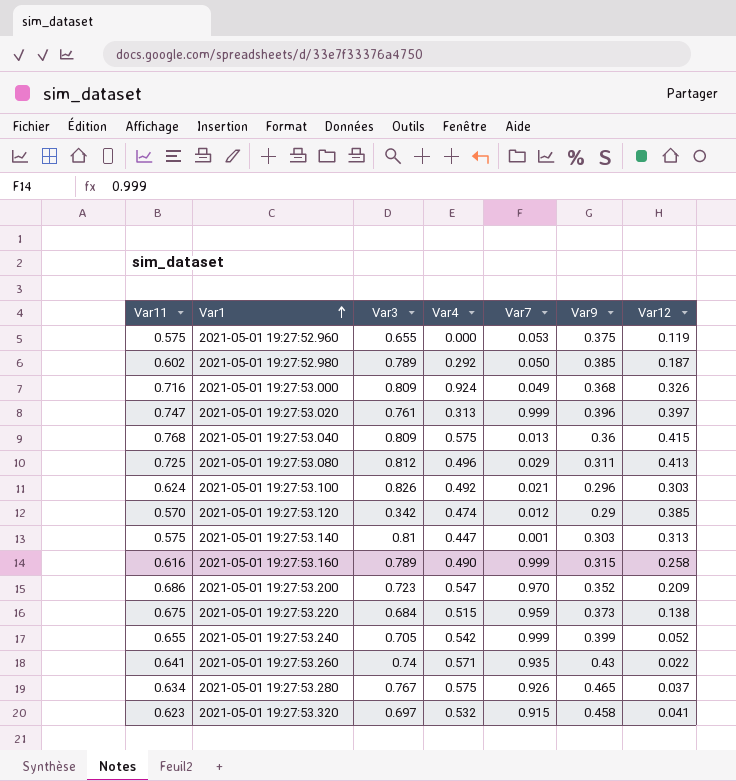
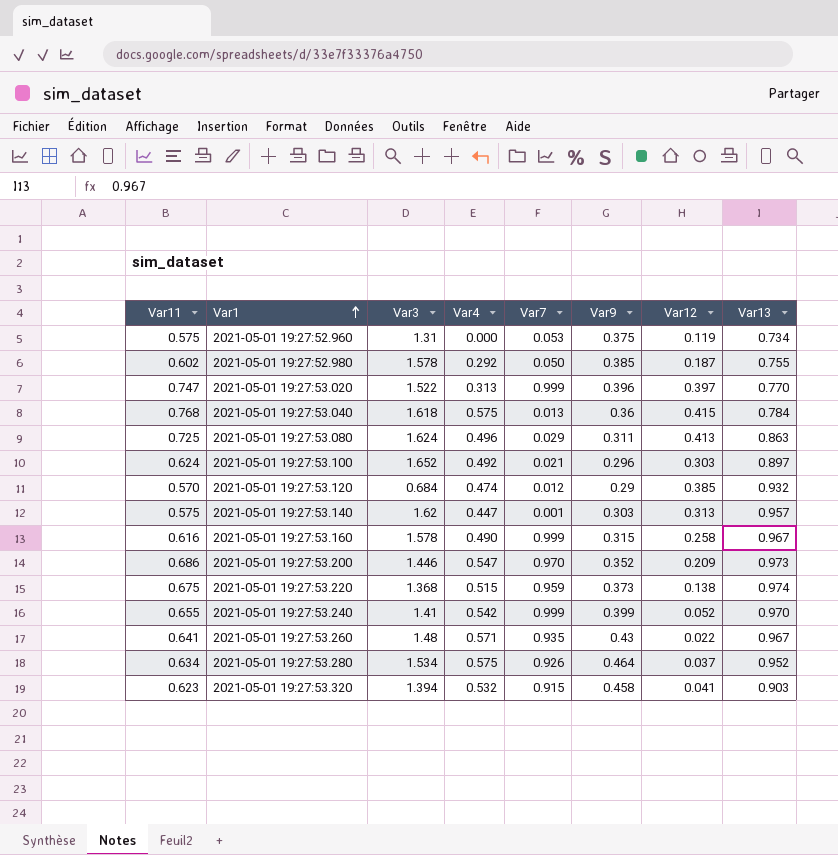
column Var13 | position: none -> 8
row 2021-05-01 19:27:53.000: 0.716 | 0.809 | 0.924 | 0.049 | 0.368 | 0.326 -> none
2021-05-01 19:27:52.960 | Var3: 0.655 -> 1.31
2021-05-01 19:27:52.980 | Var3: 0.789 -> 1.578
2021-05-01 19:27:53.020 | Var3: 0.761 -> 1.522
2021-05-01 19:27:53.040 | Var3: 0.809 -> 1.618
2021-05-01 19:27:53.080 | Var3: 0.812 -> 1.624
2021-05-01 19:27:53.100 | Var3: 0.826 -> 1.652
2021-05-01 19:27:53.120 | Var3: 0.342 -> 0.684
2021-05-01 19:27:53.140 | Var3: 0.81 -> 1.62
2021-05-01 19:27:53.160 | Var3: 0.789 -> 1.578
2021-05-01 19:27:53.200 | Var3: 0.723 -> 1.446
2021-05-01 19:27:53.220 | Var3: 0.684 -> 1.368
2021-05-01 19:27:53.240 | Var3: 0.705 -> 1.41
2021-05-01 19:27:53.260 | Var3: 0.74 -> 1.48
2021-05-01 19:27:53.280 | Var3: 0.767 -> 1.534
2021-05-01 19:27:53.280 | Var9: 0.465 -> 0.464
2021-05-01 19:27:53.320 | Var3: 0.697 -> 1.394

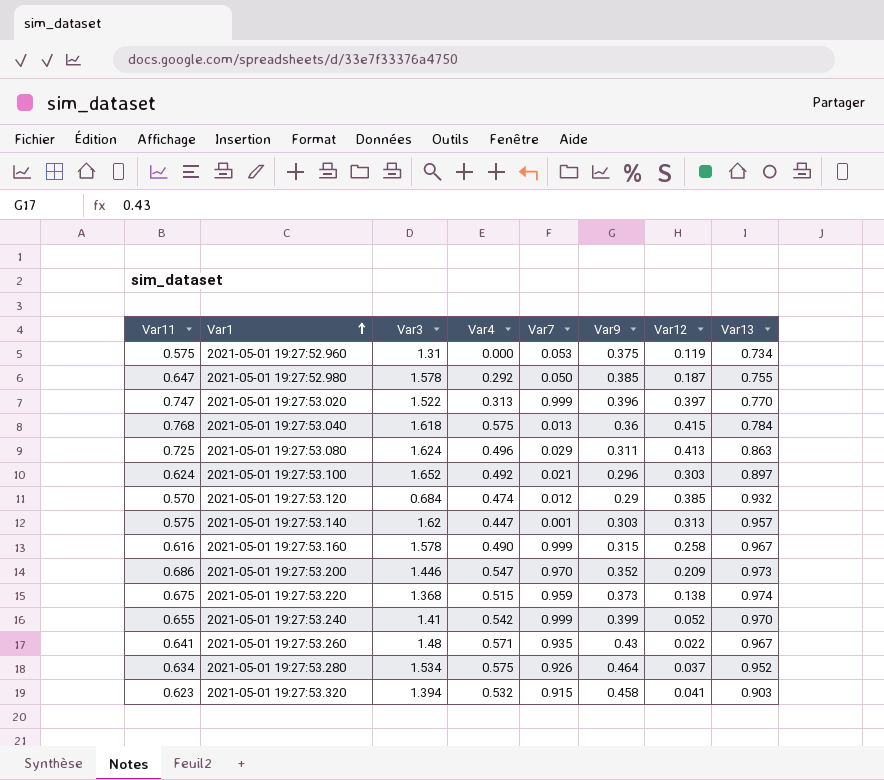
2021-05-01 19:27:52.980 | Var11: 0.602 -> 0.647

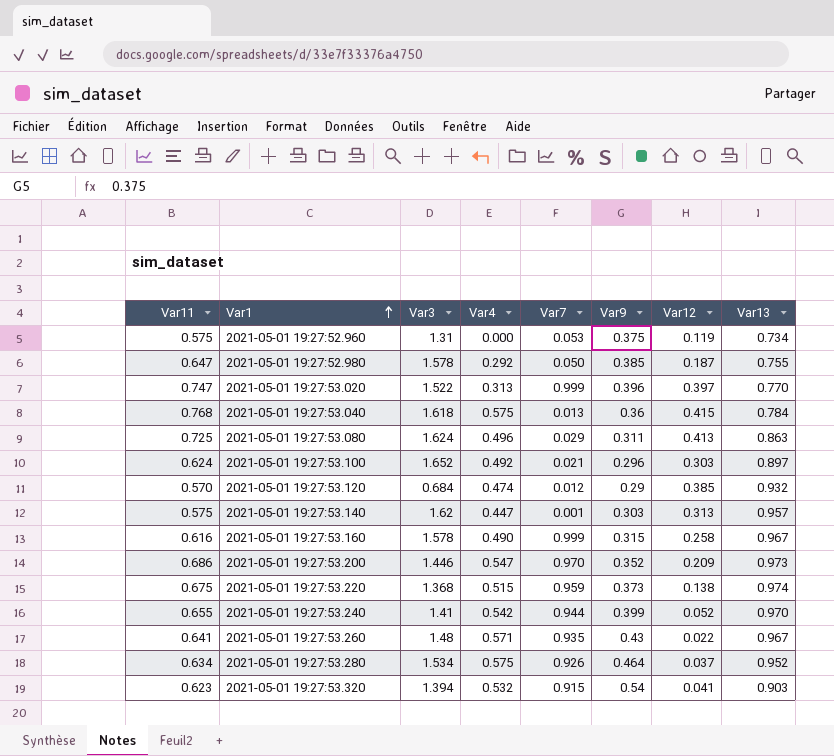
2021-05-01 19:27:53.240 | Var7: 0.999 -> 0.944
2021-05-01 19:27:53.320 | Var9: 0.458 -> 0.54

